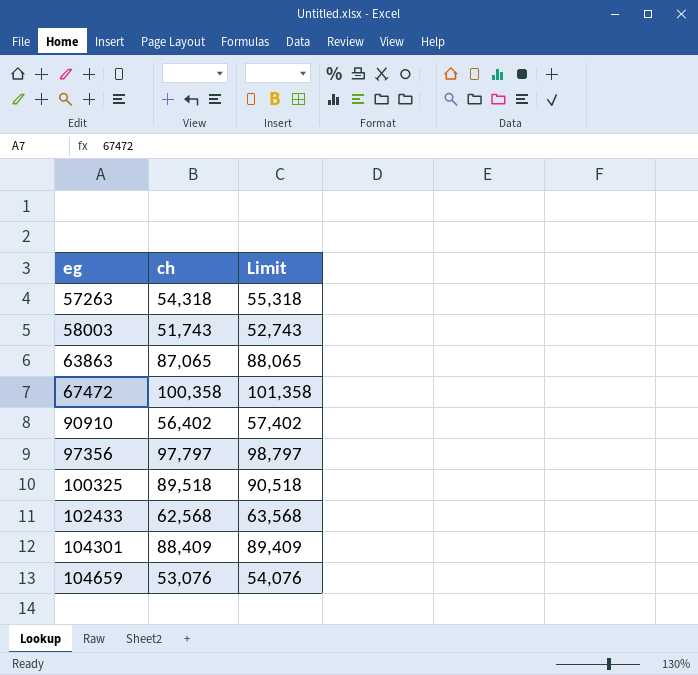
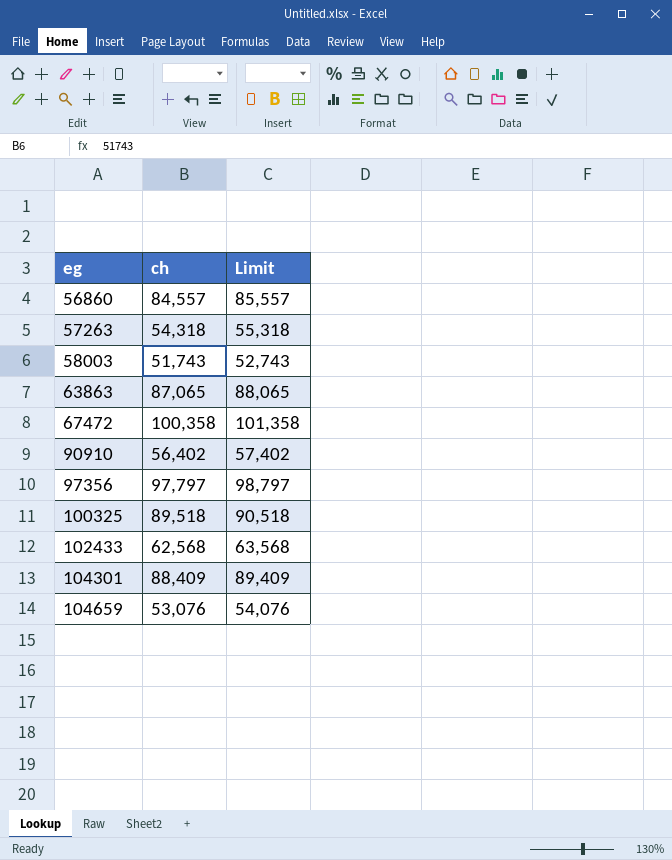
row 56860: none -> 84,557 | 85,557

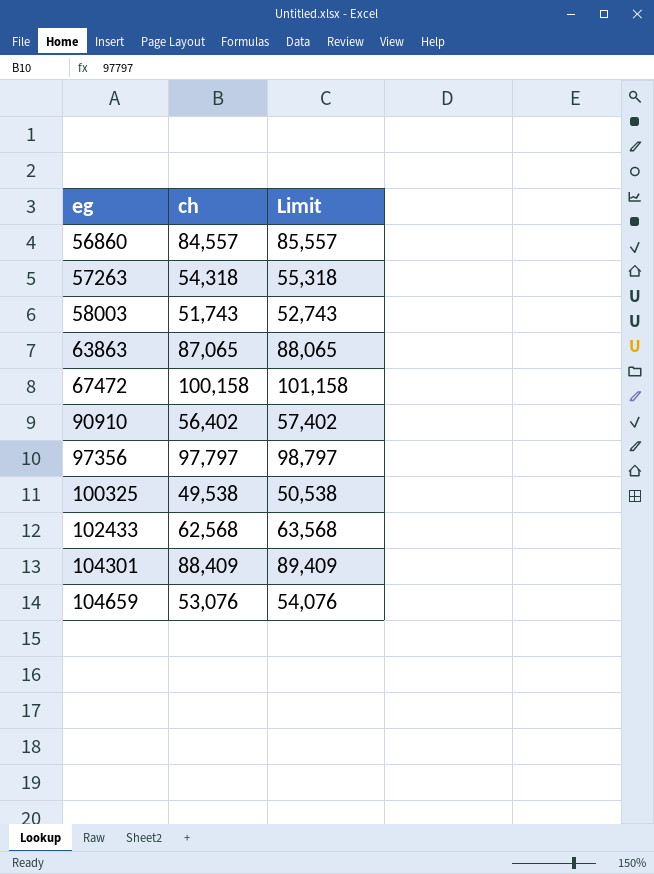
67472 | ch: 100,358 -> 100,158
67472 | Limit: 101,358 -> 101,158
100325 | ch: 89,518 -> 49,538
100325 | Limit: 90,518 -> 50,538

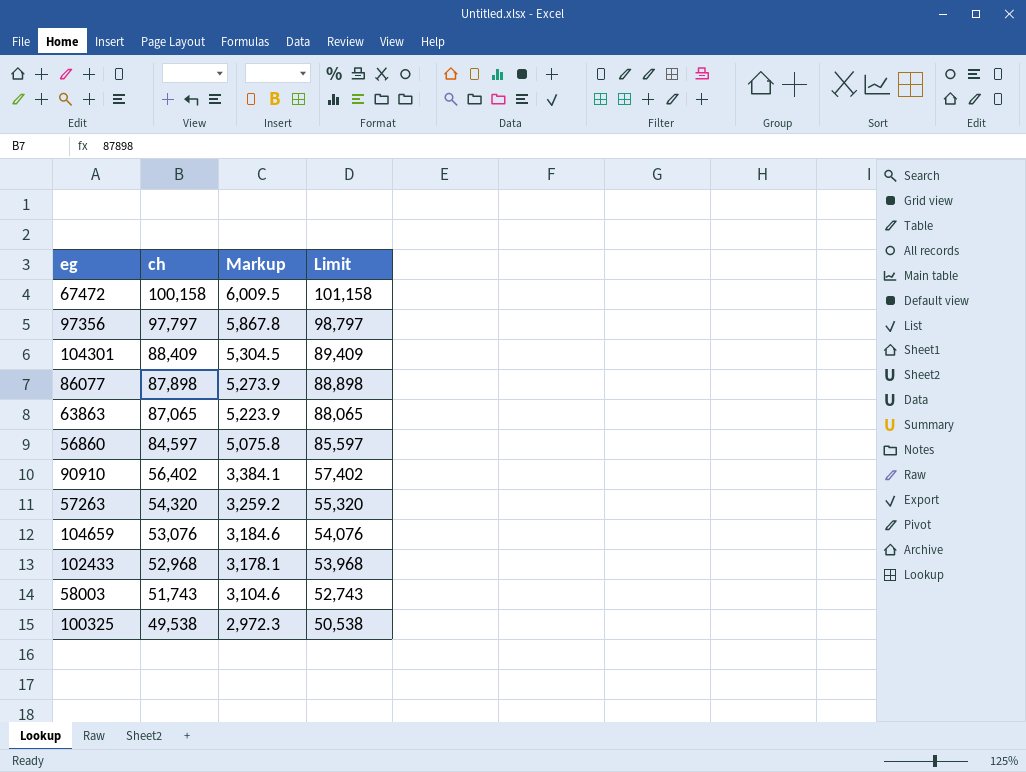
row order: eg ascending -> ch descending
column Markup | formula: none -> [ch] * 0.06
row 86077: none -> 87,898 | 5,273.9 | 88,898
56860 | ch: 84,557 -> 84,597
56860 | Limit: 85,557 -> 85,597
57263 | ch: 54,318 -> 54,320
57263 | Limit: 55,318 -> 55,320
102433 | ch: 62,568 -> 52,968
102433 | Limit: 63,568 -> 53,968

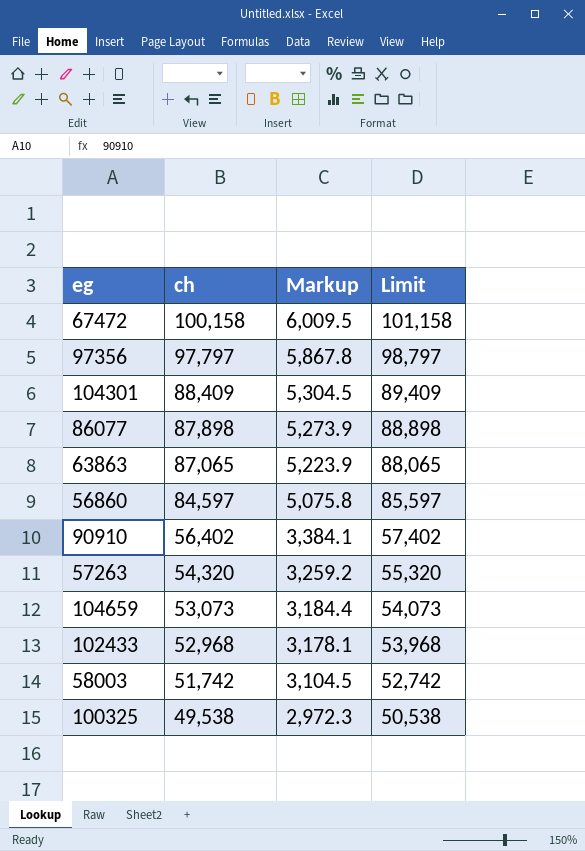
104659 | ch: 53,076 -> 53,073
104659 | Markup: 3,184.6 -> 3,184.4
104659 | Limit: 54,076 -> 54,073
58003 | ch: 51,743 -> 51,742
58003 | Markup: 3,104.6 -> 3,104.5
58003 | Limit: 52,743 -> 52,742

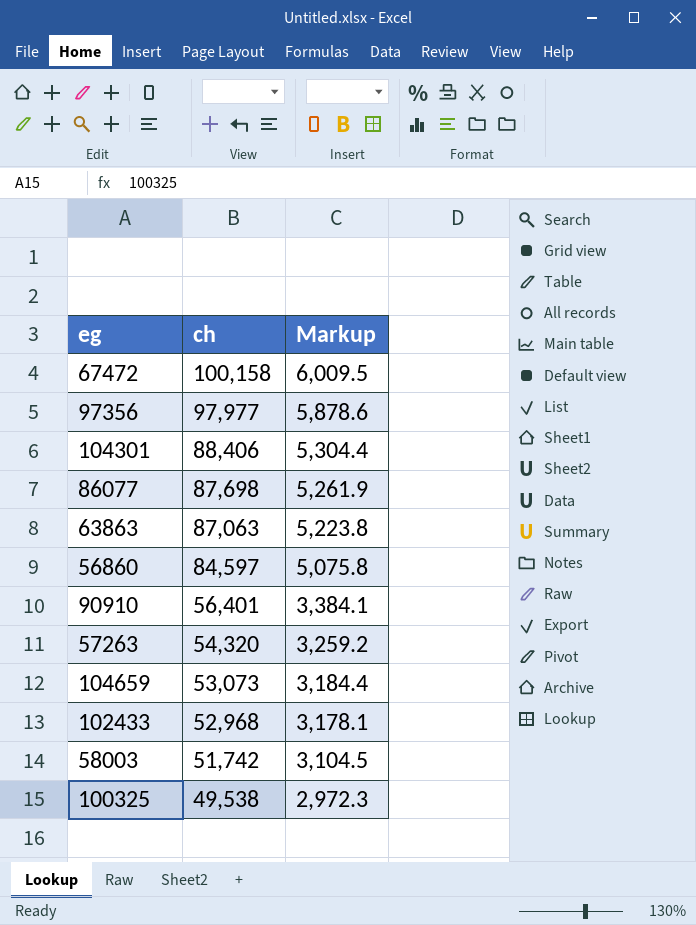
column Limit | formula: [ch] + 1000 -> none
97356 | ch: 97,797 -> 97,977
97356 | Markup: 5,867.8 -> 5,878.6
104301 | ch: 88,409 -> 88,406
104301 | Markup: 5,304.5 -> 5,304.4
86077 | ch: 87,898 -> 87,698
86077 | Markup: 5,273.9 -> 5,261.9
63863 | ch: 87,065 -> 87,063
63863 | Markup: 5,223.9 -> 5,223.8
90910 | ch: 56,402 -> 56,401

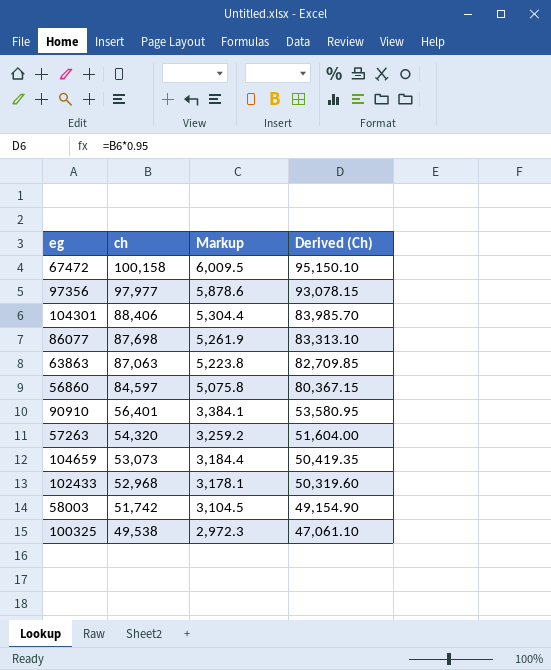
column Derived (Ch) | formula: none -> [ch] * 0.95

